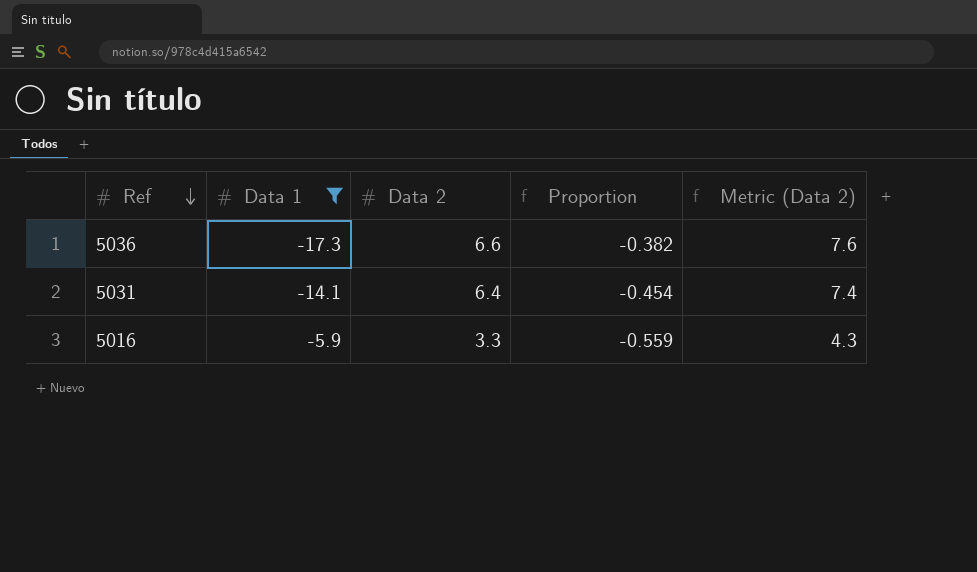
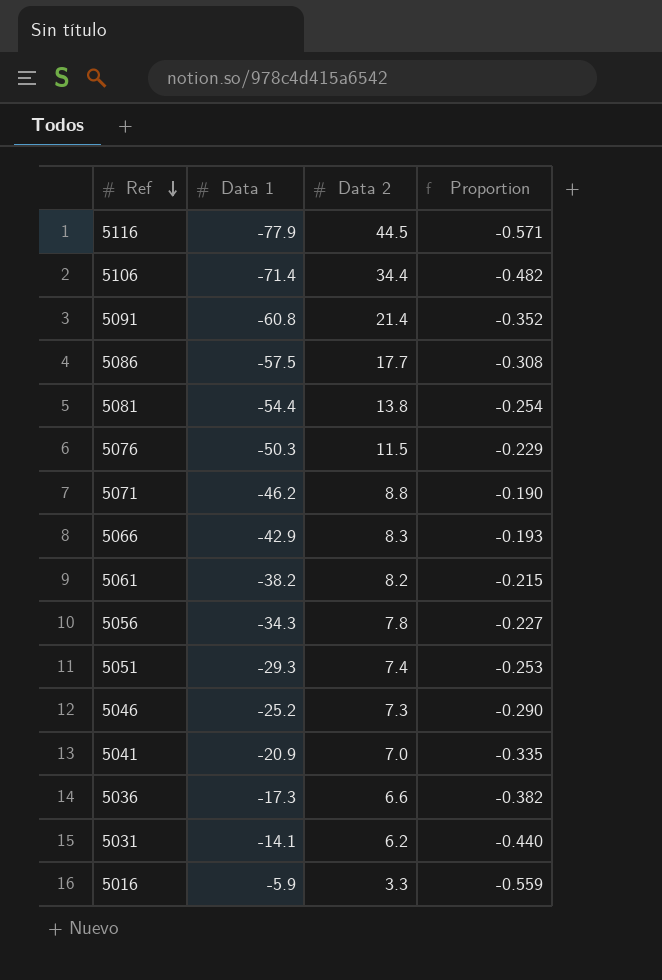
filter: Data 1 >= -17.3 -> none
column Metric (Data 2) | formula: [Data 2] + 1 -> none
5031 | Data 2: 6.4 -> 6.2
5031 | Proportion: -0.454 -> -0.440

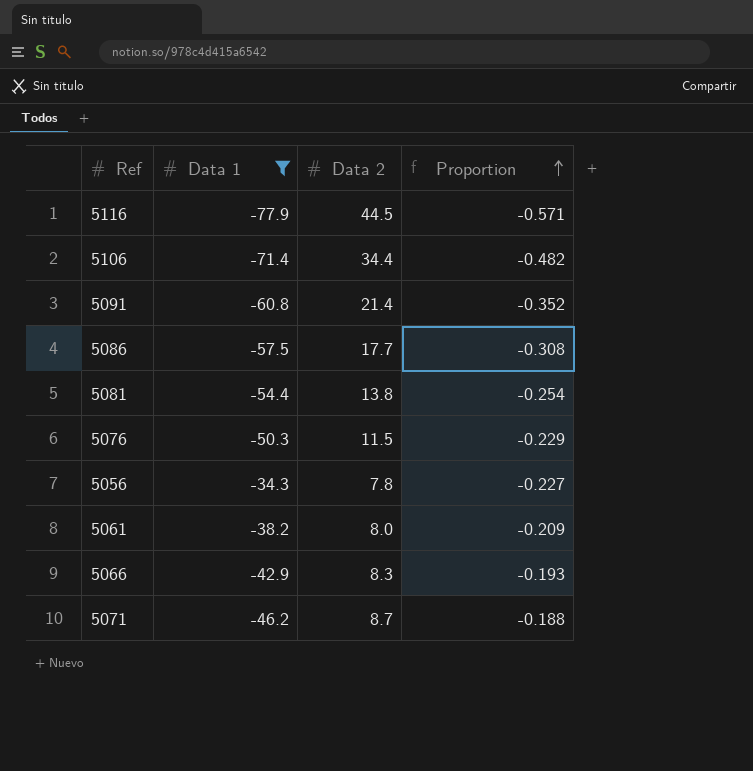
filter: none -> Data 1 <= -34.3
row order: Ref descending -> Proportion ascending
5061 | Data 2: 8.2 -> 8.0
5061 | Proportion: -0.215 -> -0.209
5071 | Data 2: 8.8 -> 8.7
5071 | Proportion: -0.190 -> -0.188

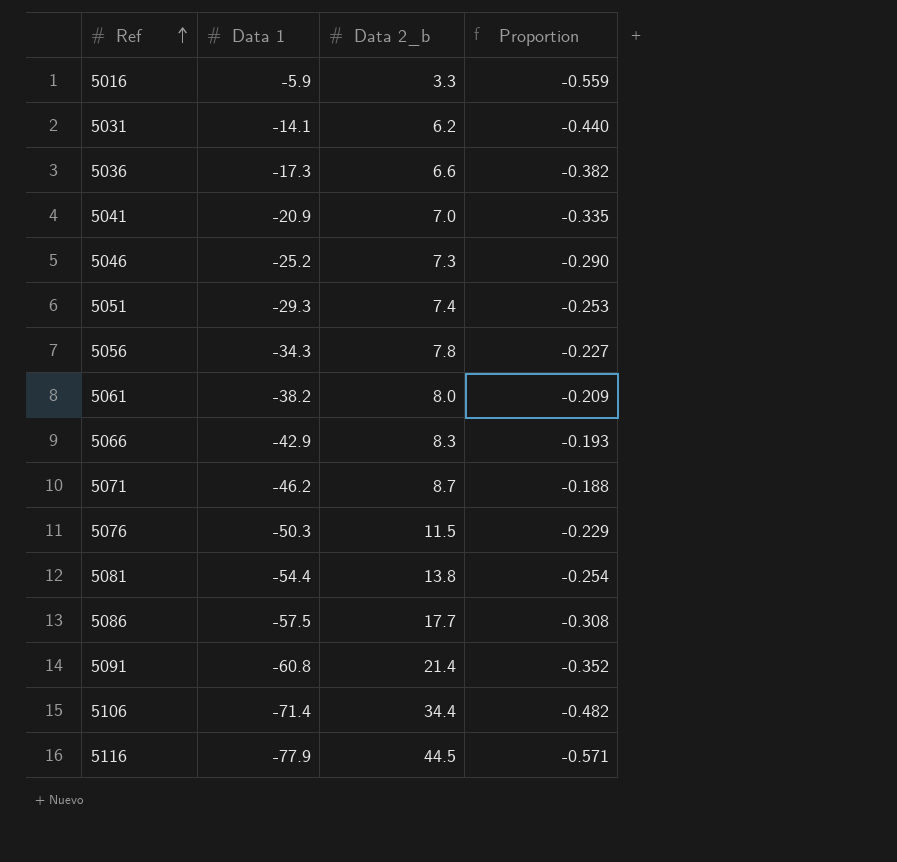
filter: Data 1 <= -34.3 -> none
row order: Proportion ascending -> Ref ascending
column name: Data 2 -> Data 2_b

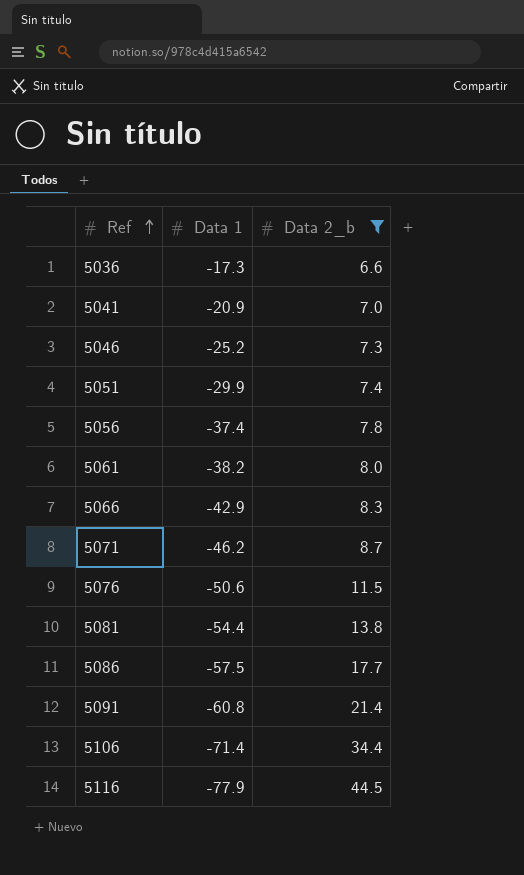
filter: none -> Data 2_b >= 6.6
column Proportion | formula: [Data 2_b] / [Data 1] -> none
5051 | Data 1: -29.3 -> -29.9
5056 | Data 1: -34.3 -> -37.4
5076 | Data 1: -50.3 -> -50.6

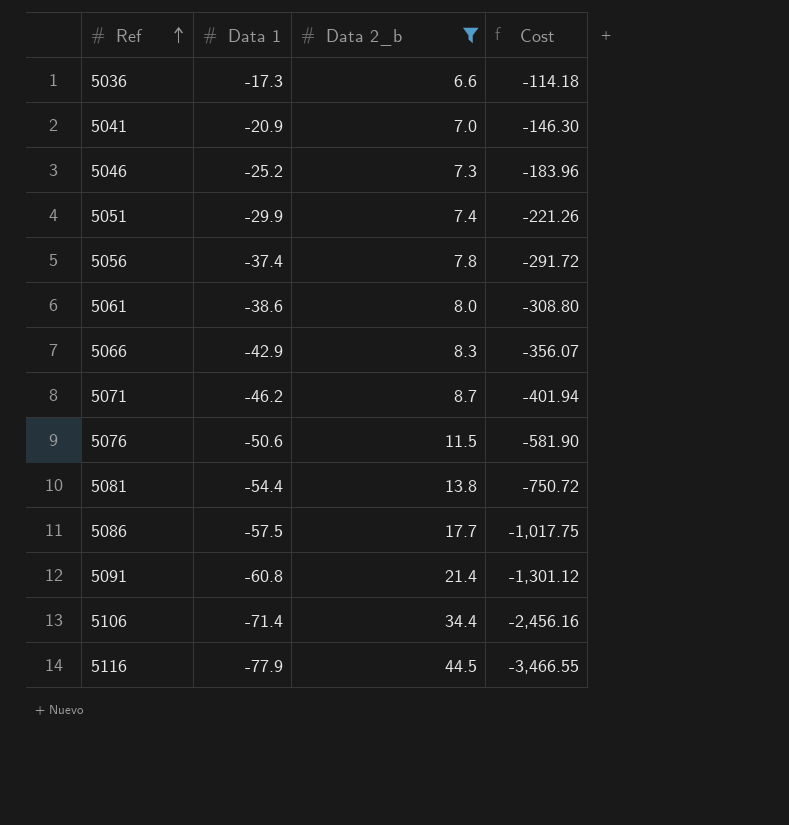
column Cost | formula: none -> [Data 1] * [Data 2_b]
5061 | Data 1: -38.2 -> -38.6

